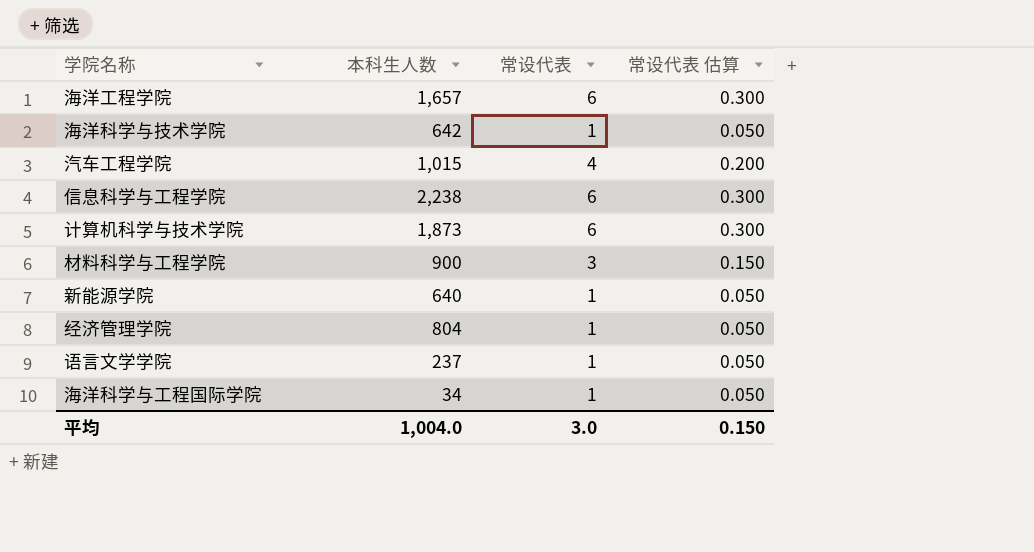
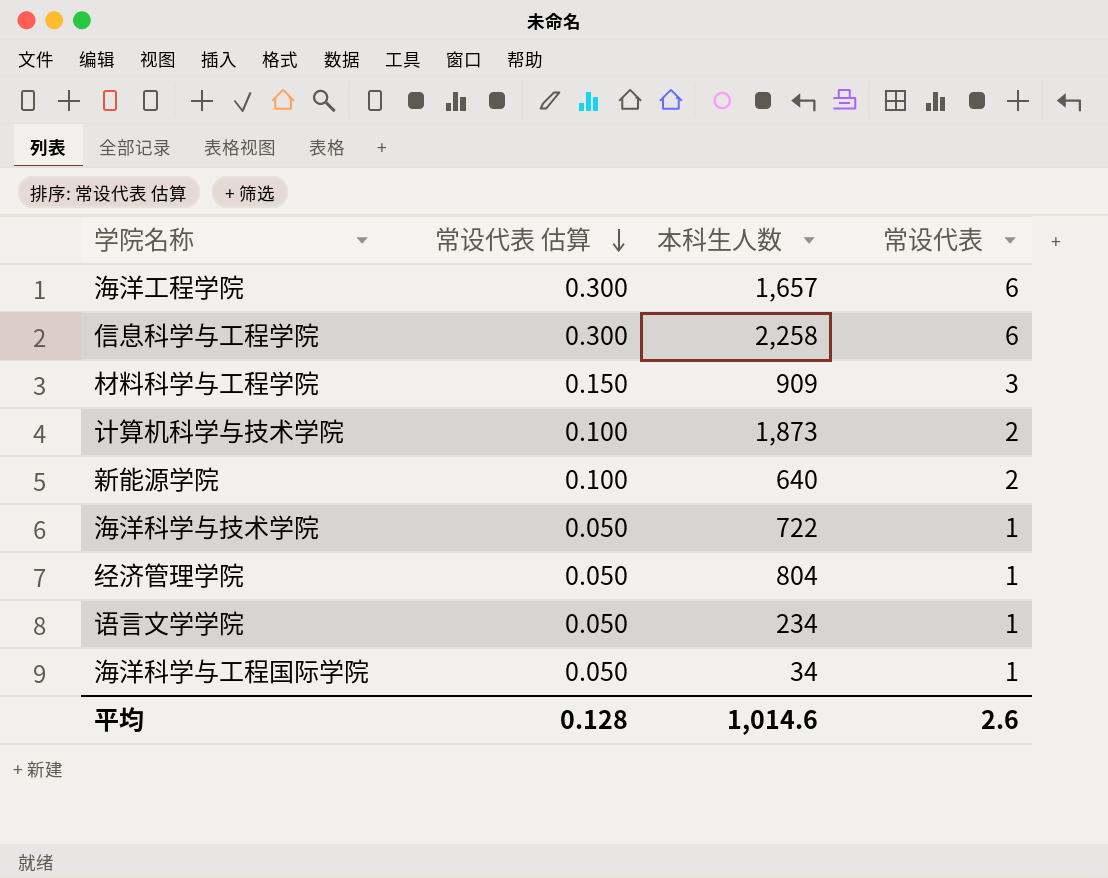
row order: none -> 常设代表 估算 descending
column 常设代表 估算 | position: 4 -> 2
row 汽车工程学院: 1,015 | 4 | 0.200 -> none
信息科学与工程学院 | 本科生人数: 2,238 -> 2,258
材料科学与工程学院 | 本科生人数: 900 -> 909
计算机科学与技术学院 | 常设代表 估算: 0.300 -> 0.100
计算机科学与技术学院 | 常设代表: 6 -> 2
新能源学院 | 常设代表 估算: 0.050 -> 0.100
新能源学院 | 常设代表: 1 -> 2
海洋科学与技术学院 | 本科生人数: 642 -> 722
语言文学学院 | 本科生人数: 237 -> 234
平均 | 常设代表 估算: 0.150 -> 0.128
平均 | 本科生人数: 1,004.0 -> 1,014.6
平均 | 常设代表: 3.0 -> 2.6

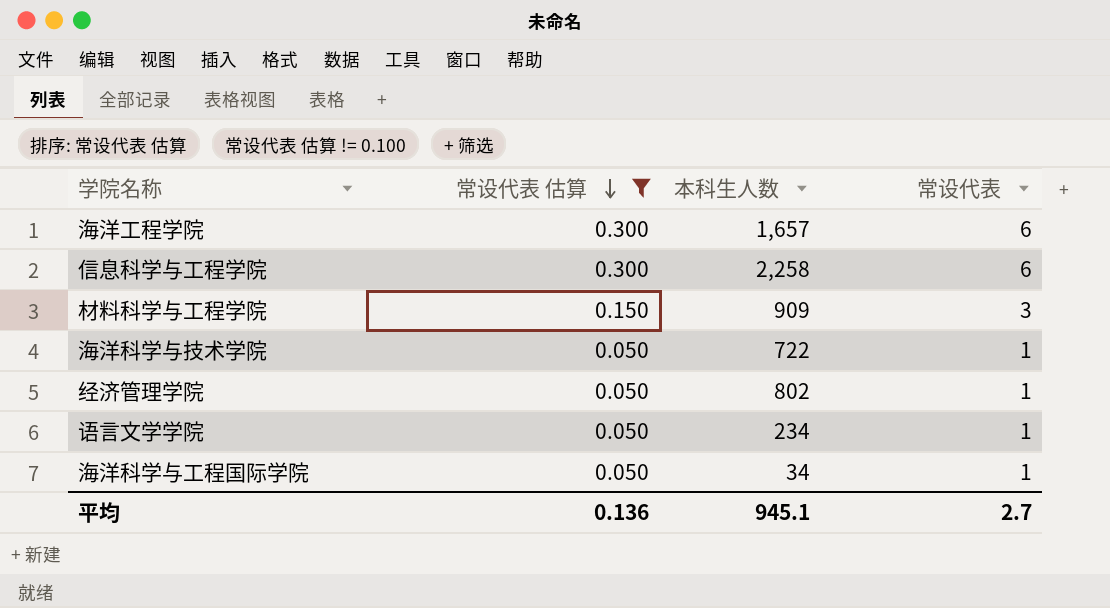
filter: none -> 常设代表 估算 != 0.100
经济管理学院 | 本科生人数: 804 -> 802
平均 | 常设代表 估算: 0.128 -> 0.136
平均 | 本科生人数: 1,014.6 -> 945.1
平均 | 常设代表: 2.6 -> 2.7

